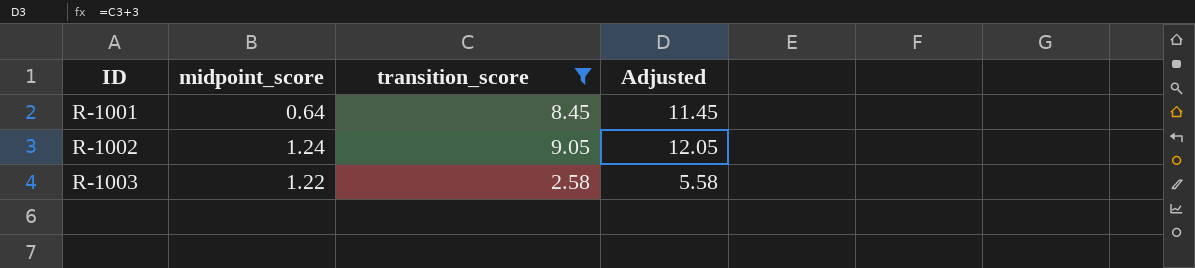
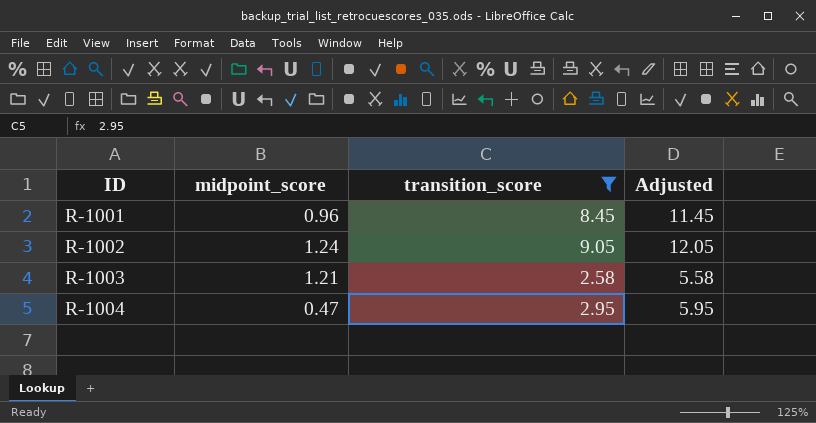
R-1001 | midpoint_score: 0.64 -> 0.96
R-1003 | midpoint_score: 1.22 -> 1.21
row R-1004: none -> 0.47 | 2.95 | 5.95

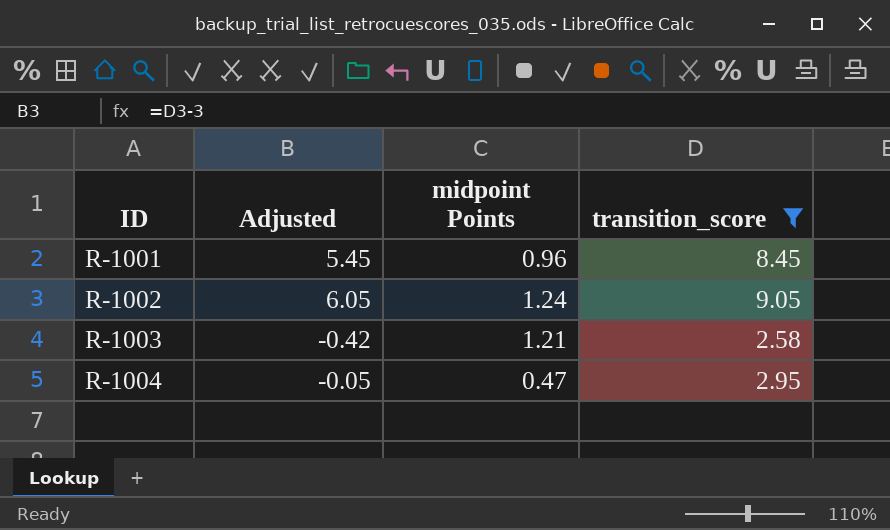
column Adjusted | formula: [transition_score] + 3 -> [transition_score] - 3
column Adjusted | position: 4 -> 2
column name: midpoint_score -> midpoint Points

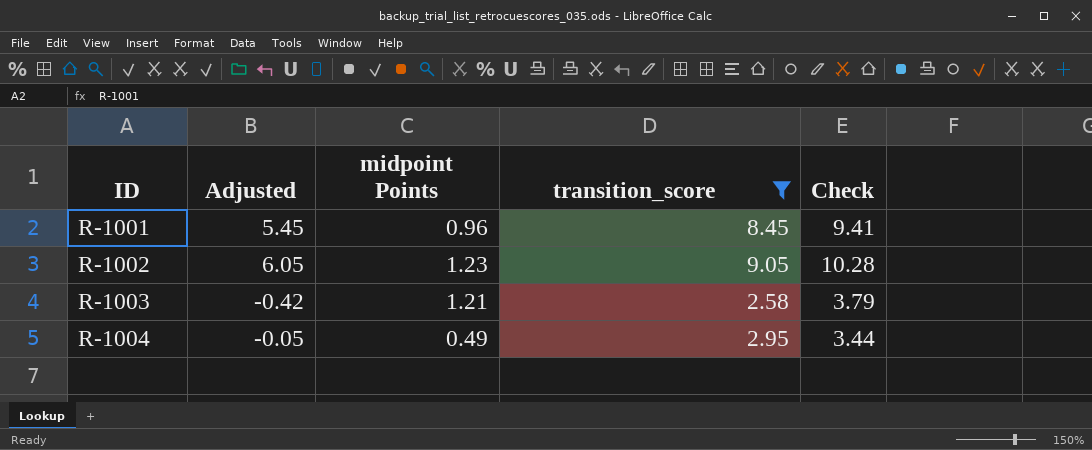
column Check | formula: none -> [midpoint Points] + [transition_score]
R-1002 | midpoint Points: 1.24 -> 1.23
R-1004 | midpoint Points: 0.47 -> 0.49

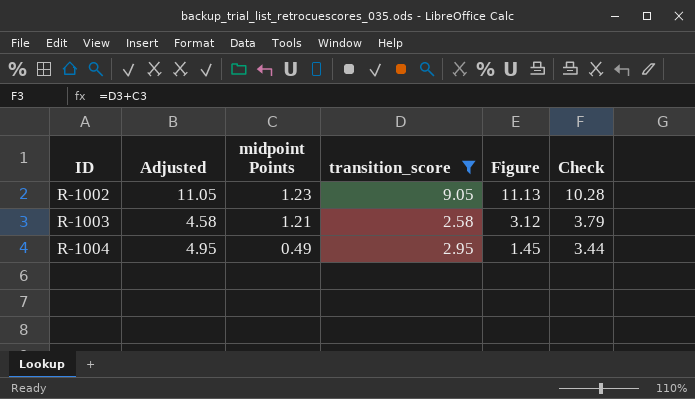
column Adjusted | formula: [transition_score] - 3 -> [transition_score] + 2
column Figure | formula: none -> [midpoint Points] * [transition_score]
row R-1001: 5.45 | 0.96 | 8.45 | 9.41 -> none

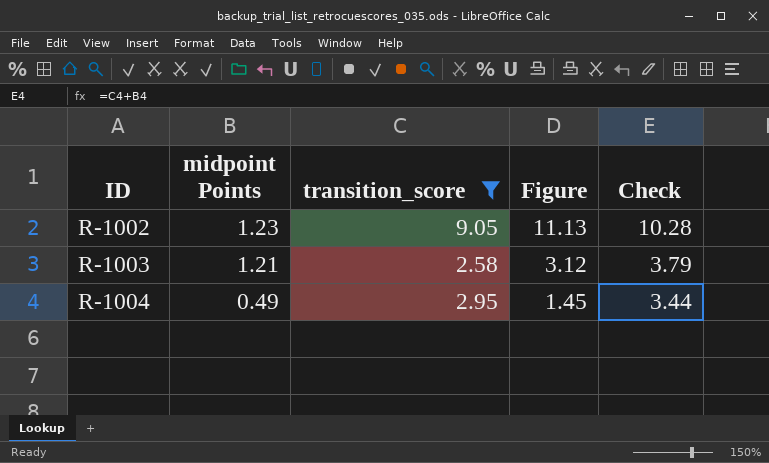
column Adjusted | formula: [transition_score] + 2 -> none

